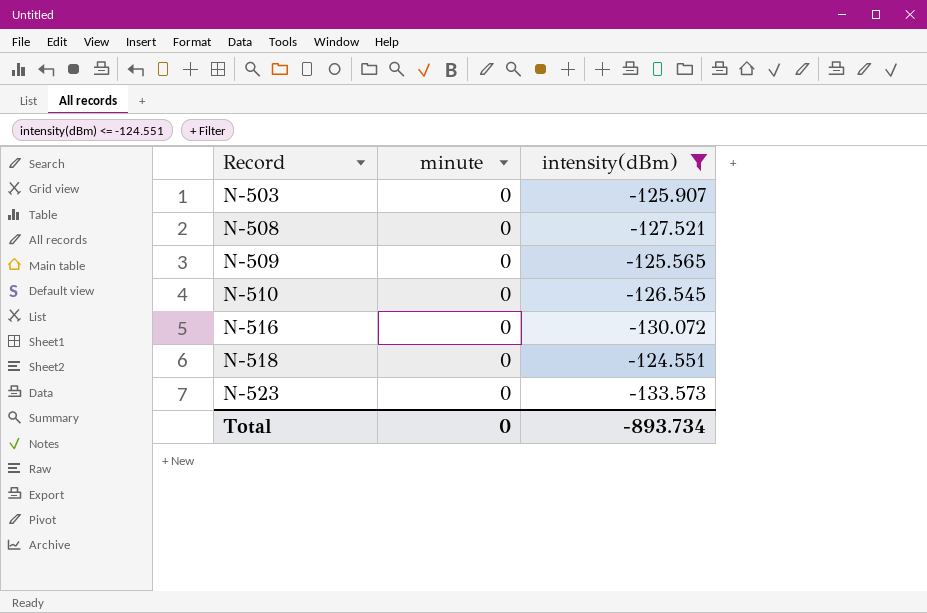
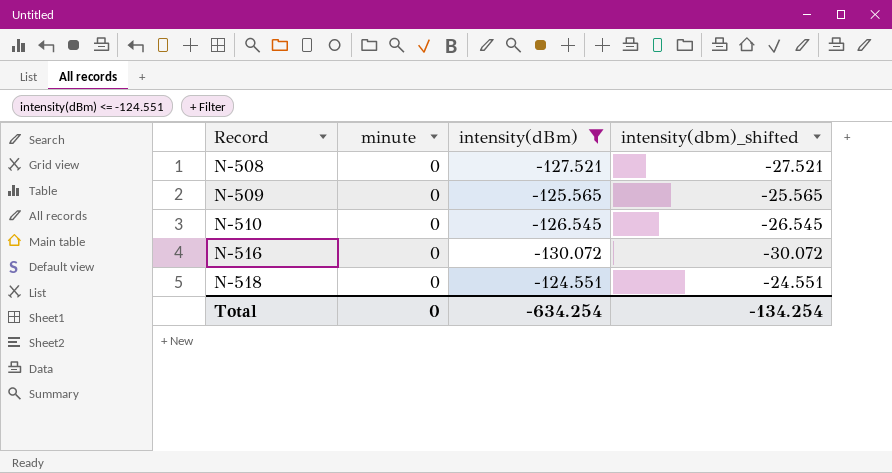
column intensity(dbm)_shifted | formula: none -> [intensity(dBm)] + 100
row N-503: 0 | -125.907 -> none
row N-523: 0 | -133.573 -> none
Total | intensity(dBm): -893.734 -> -634.254

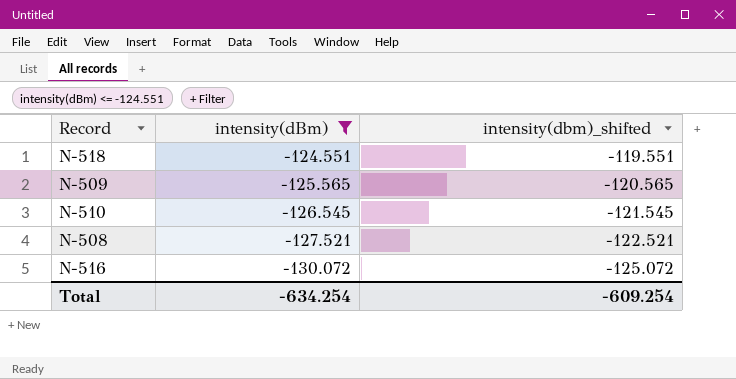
row order: Record ascending -> intensity(dBm) descending
column minute | position: 2 -> none
column intensity(dbm)_shifted | formula: [intensity(dBm)] + 100 -> [intensity(dBm)] + 5
Total | intensity(dbm)_shifted: -134.254 -> -609.254

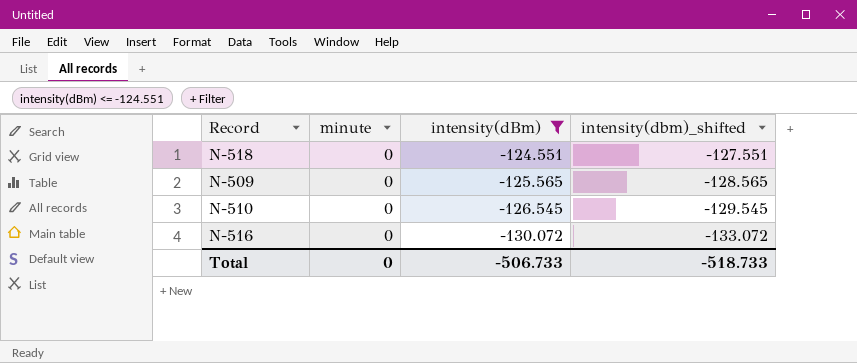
column minute | position: none -> 2
column intensity(dbm)_shifted | formula: [intensity(dBm)] + 5 -> [intensity(dBm)] - 3
row N-508: -127.521 | -122.521 -> none
Total | intensity(dBm): -634.254 -> -506.733
Total | intensity(dbm)_shifted: -609.254 -> -518.733

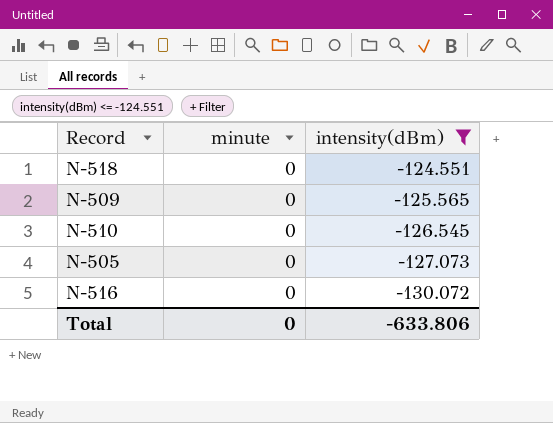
column intensity(dbm)_shifted | formula: [intensity(dBm)] - 3 -> none
row N-505: none -> 0 | -127.073
Total | intensity(dBm): -506.733 -> -633.806

